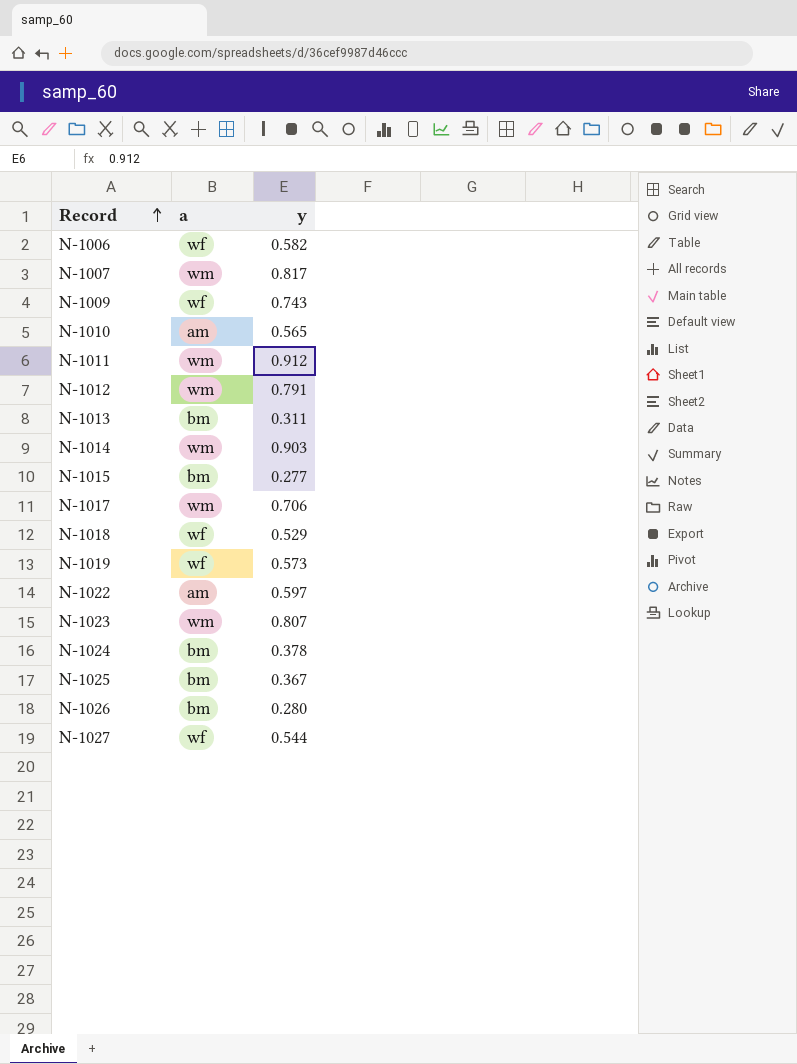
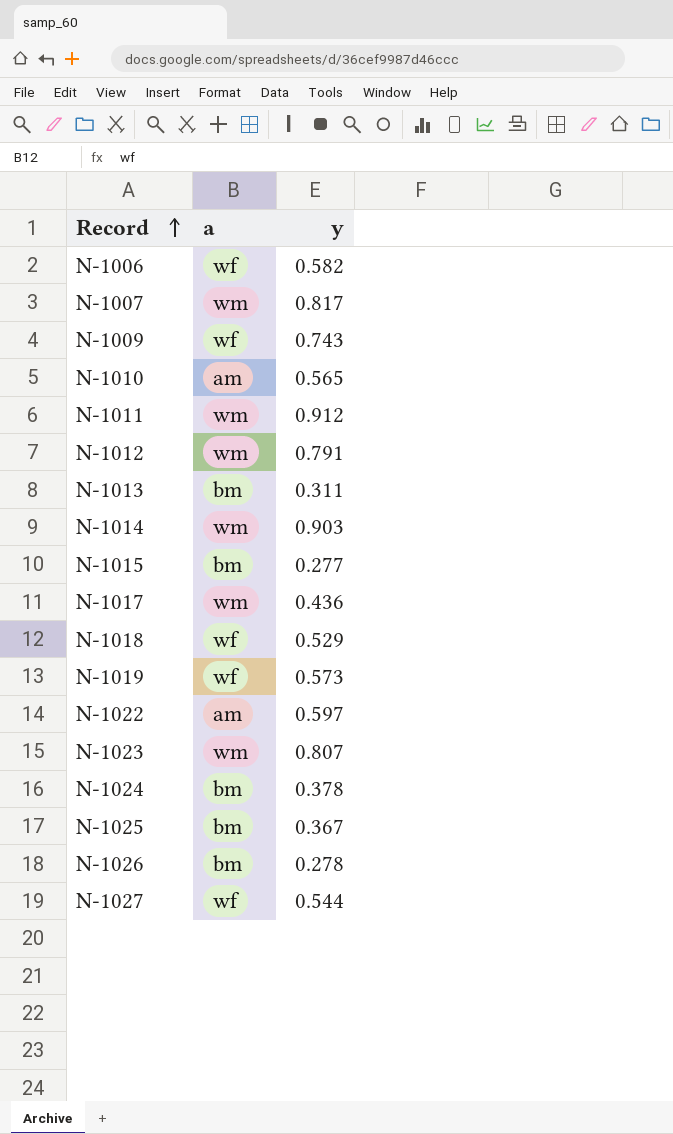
N-1017 | y: 0.706 -> 0.436
N-1026 | y: 0.280 -> 0.278

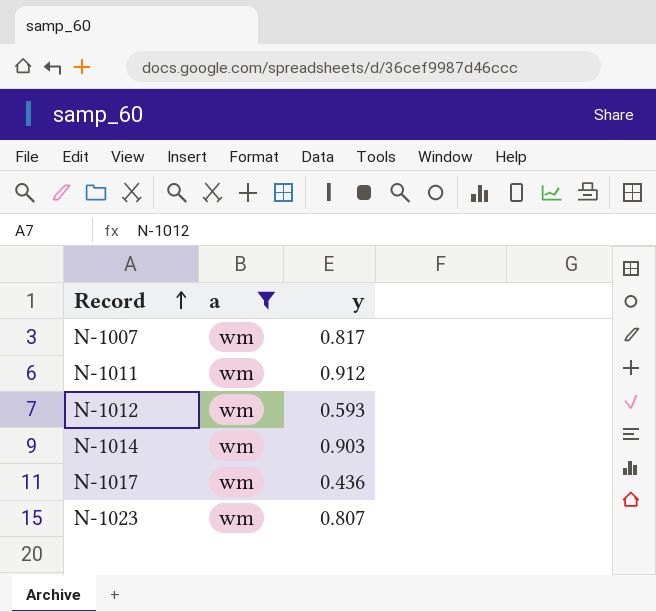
filter: none -> a = wm
N-1012 | y: 0.791 -> 0.593

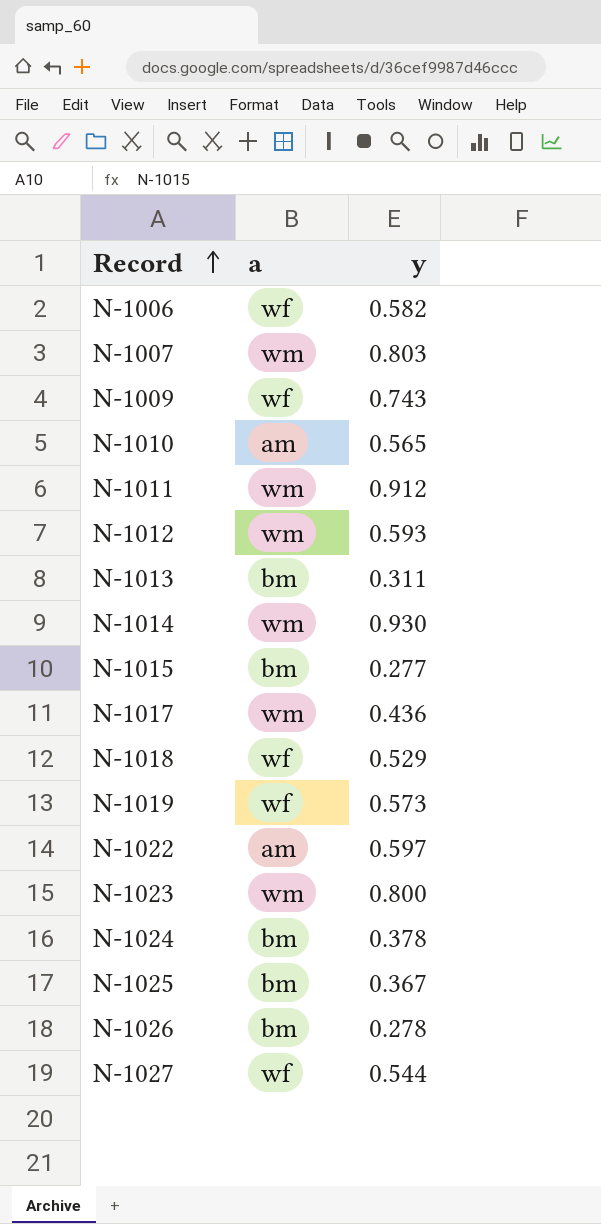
filter: a = wm -> none
N-1007 | y: 0.817 -> 0.803
N-1014 | y: 0.903 -> 0.930
N-1023 | y: 0.807 -> 0.800

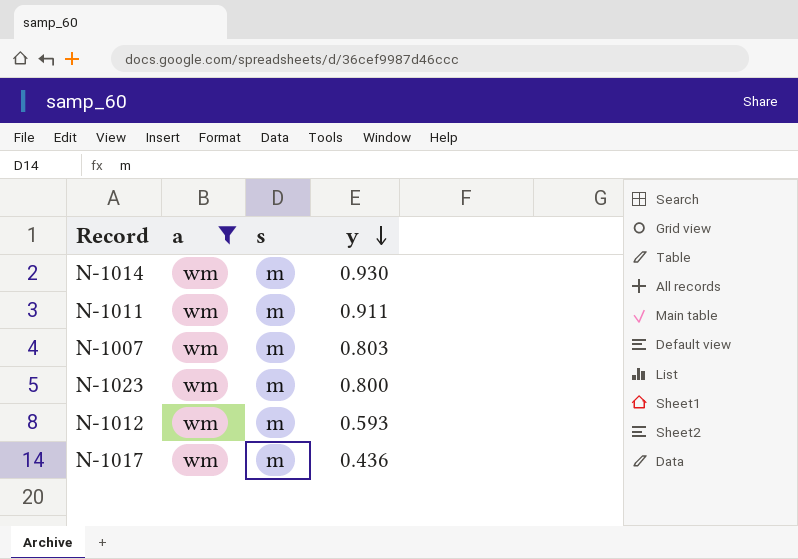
filter: none -> a = wm
row order: Record ascending -> y descending
column s | position: none -> 3
N-1011 | y: 0.912 -> 0.911

